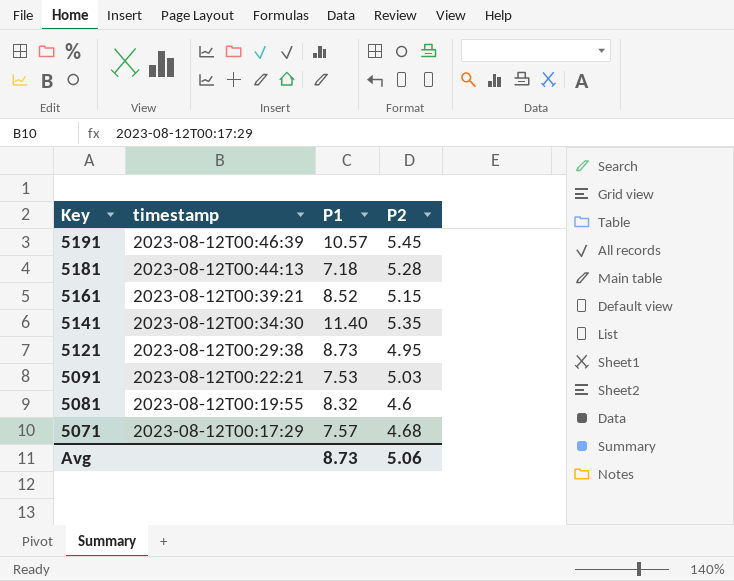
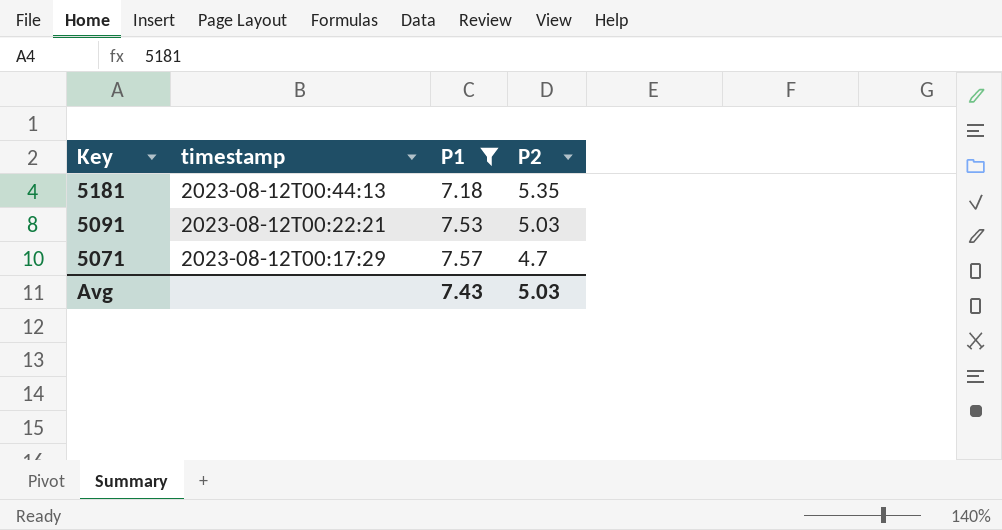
filter: none -> P1 <= 7.57
5181 | P2: 5.28 -> 5.35
5071 | P2: 4.68 -> 4.7
Avg | P1: 8.73 -> 7.43
Avg | P2: 5.06 -> 5.03

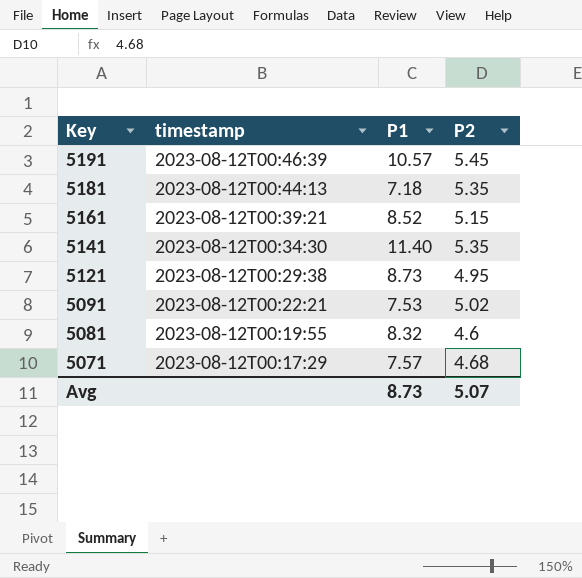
filter: P1 <= 7.57 -> none
5091 | P2: 5.03 -> 5.02
5071 | P2: 4.7 -> 4.68
Avg | P1: 7.43 -> 8.73
Avg | P2: 5.03 -> 5.07

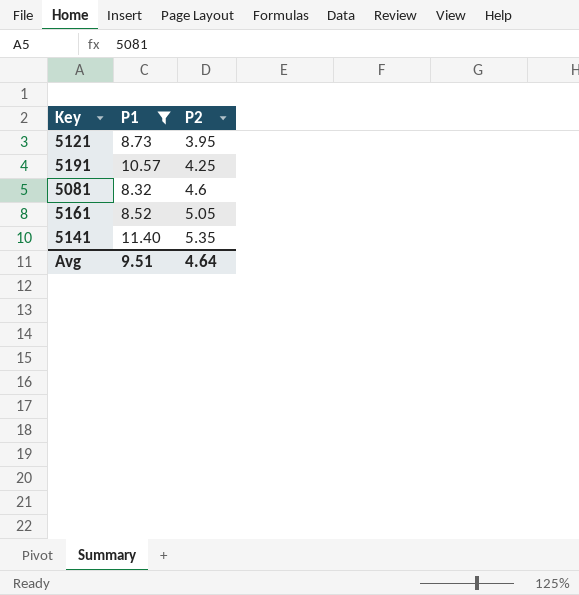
filter: none -> P1 >= 8.32
row order: Key descending -> P2 ascending
column timestamp | position: 2 -> none
5121 | P2: 4.95 -> 3.95
5191 | P2: 5.45 -> 4.25
5161 | P2: 5.15 -> 5.05
Avg | P1: 8.73 -> 9.51
Avg | P2: 5.07 -> 4.64

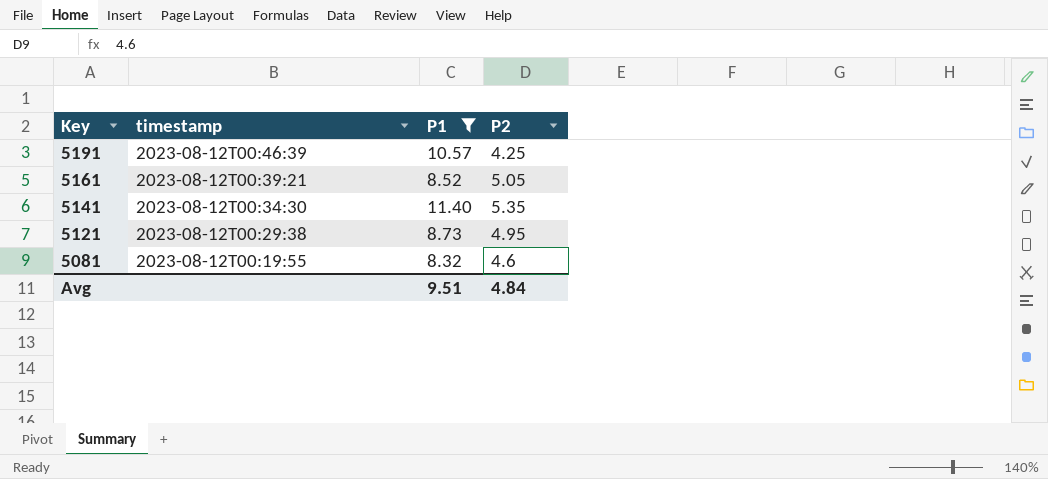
row order: P2 ascending -> Key descending
column timestamp | position: none -> 2
5121 | P2: 3.95 -> 4.95
Avg | P2: 4.64 -> 4.84

